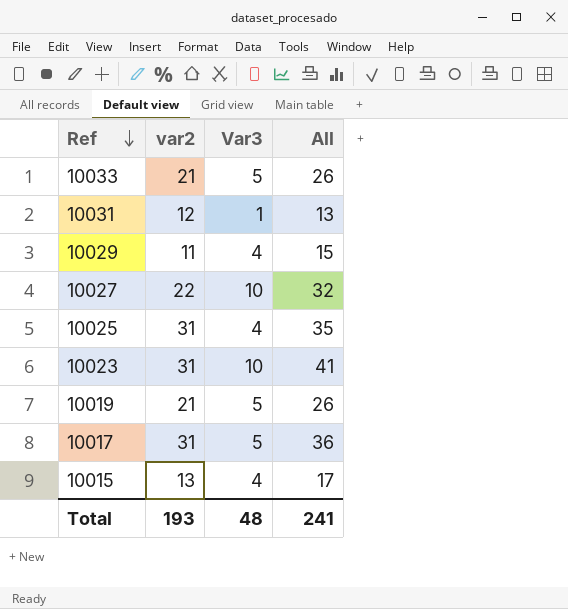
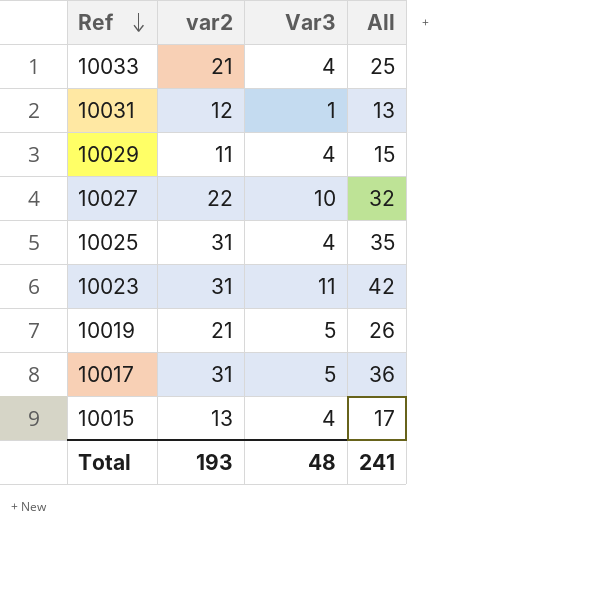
10033 | Var3: 5 -> 4
10033 | All: 26 -> 25
10023 | Var3: 10 -> 11
10023 | All: 41 -> 42

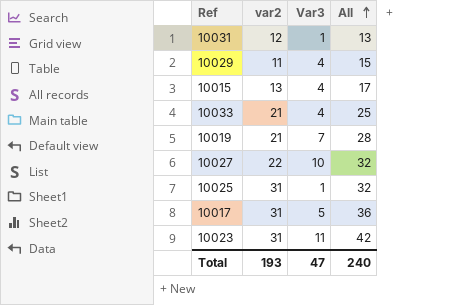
row order: Ref descending -> All ascending
10019 | Var3: 5 -> 7
10019 | All: 26 -> 28
10025 | Var3: 4 -> 1
10025 | All: 35 -> 32
Total | Var3: 48 -> 47
Total | All: 241 -> 240

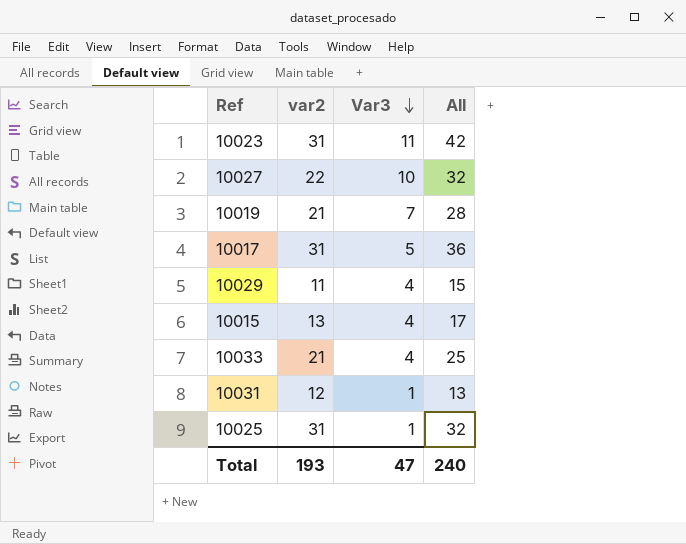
row order: All ascending -> Var3 descending

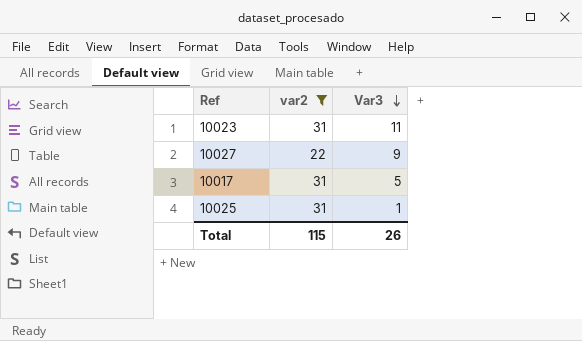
filter: none -> var2 >= 22
column All | formula: [var2] + [Var3] -> none
10027 | Var3: 10 -> 9
Total | var2: 193 -> 115
Total | Var3: 47 -> 26

